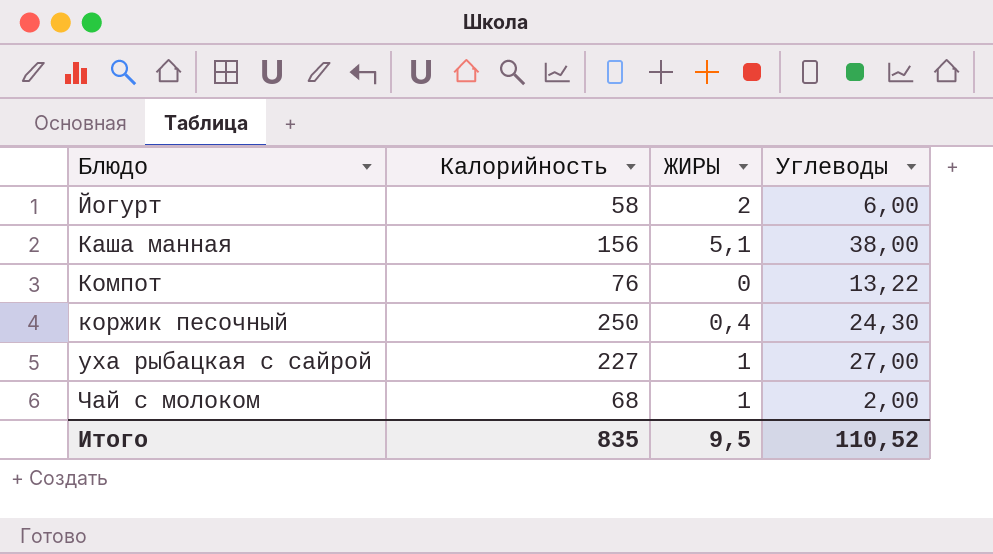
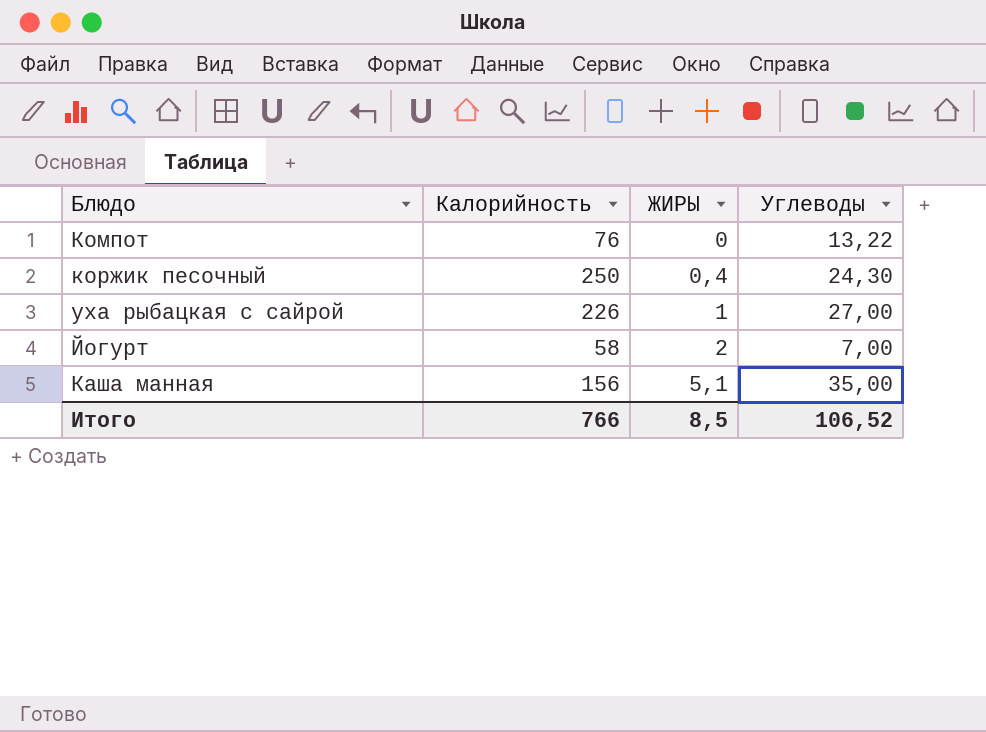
row order: Блюдо ascending -> ЖИРЫ ascending
row Чай с молоком: 68 | 1 | 2,00 -> none
уха рыбацкая с сайрой | Калорийность: 227 -> 226
Йогурт | Углеводы: 6,00 -> 7,00
Каша манная | Углеводы: 38,00 -> 35,00
Итого | Калорийность: 835 -> 766
Итого | ЖИРЫ: 9,5 -> 8,5
Итого | Углеводы: 110,52 -> 106,52

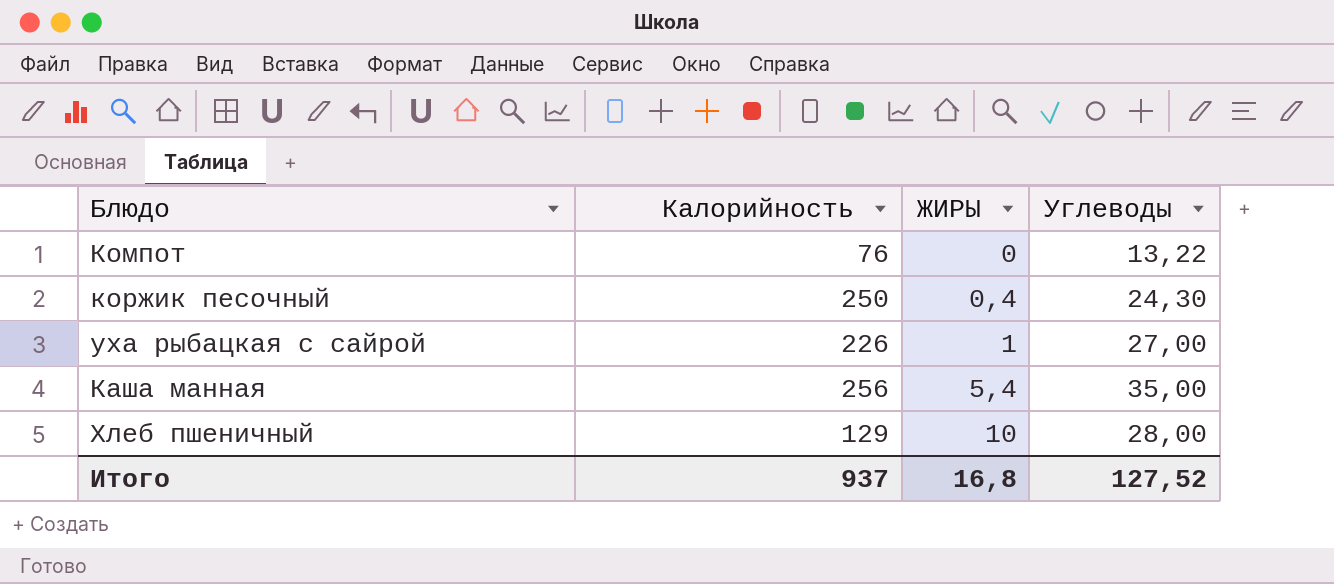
row Йогурт: 58 | 2 | 7,00 -> none
Каша манная | Калорийность: 156 -> 256
Каша манная | ЖИРЫ: 5,1 -> 5,4
row Хлеб пшеничный: none -> 129 | 10 | 28,00
Итого | Калорийность: 766 -> 937
Итого | ЖИРЫ: 8,5 -> 16,8
Итого | Углеводы: 106,52 -> 127,52

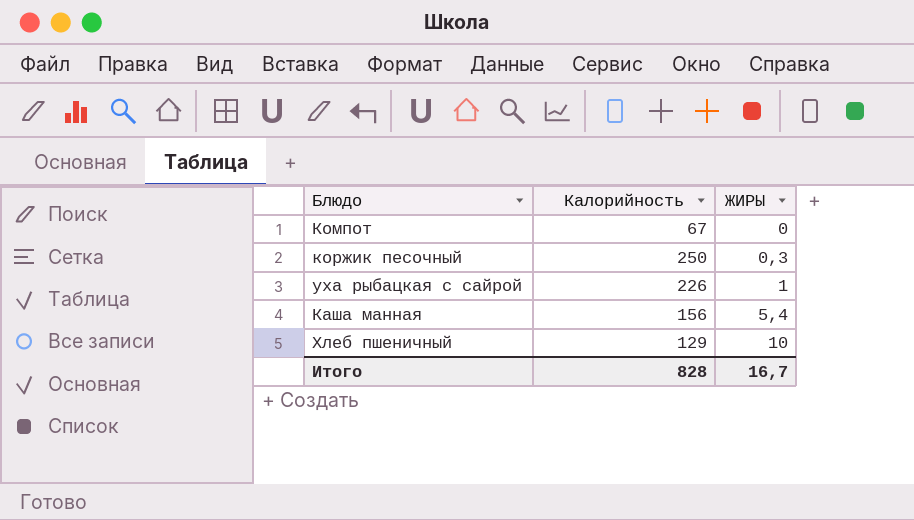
column Углеводы | position: 4 -> none
Компот | Калорийность: 76 -> 67
коржик песочный | ЖИРЫ: 0,4 -> 0,3
Каша манная | Калорийность: 256 -> 156
Итого | Калорийность: 937 -> 828
Итого | ЖИРЫ: 16,8 -> 16,7

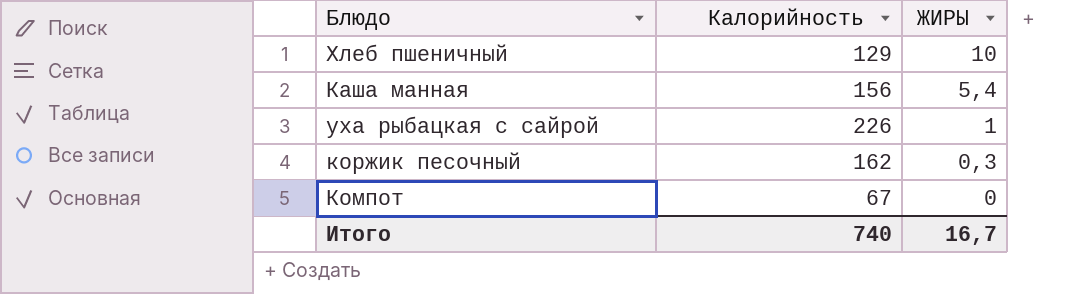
row order: ЖИРЫ ascending -> ЖИРЫ descending
коржик песочный | Калорийность: 250 -> 162
Итого | Калорийность: 828 -> 740

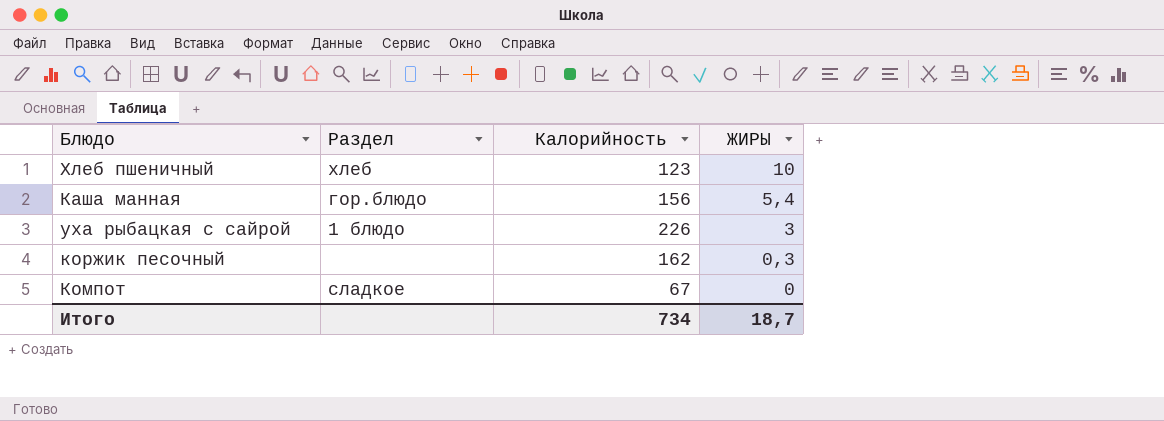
column Раздел | position: none -> 2
Хлеб пшеничный | Калорийность: 129 -> 123
уха рыбацкая с сайрой | ЖИРЫ: 1 -> 3
Итого | Калорийность: 740 -> 734
Итого | ЖИРЫ: 16,7 -> 18,7

